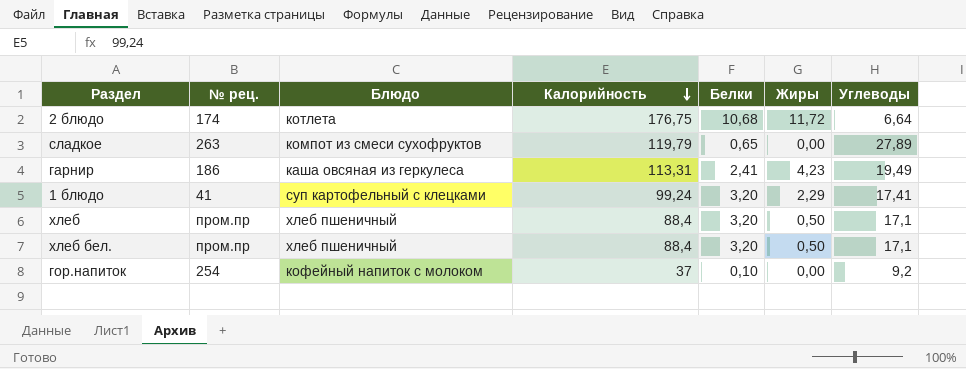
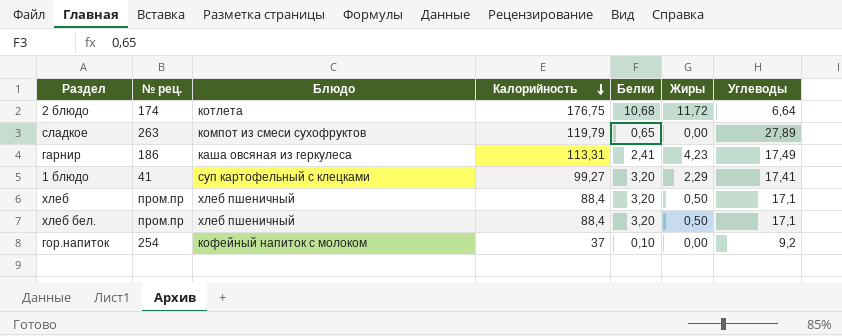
гарнир | Углеводы: 19,49 -> 17,49
1 блюдо | Калорийность: 99,24 -> 99,27

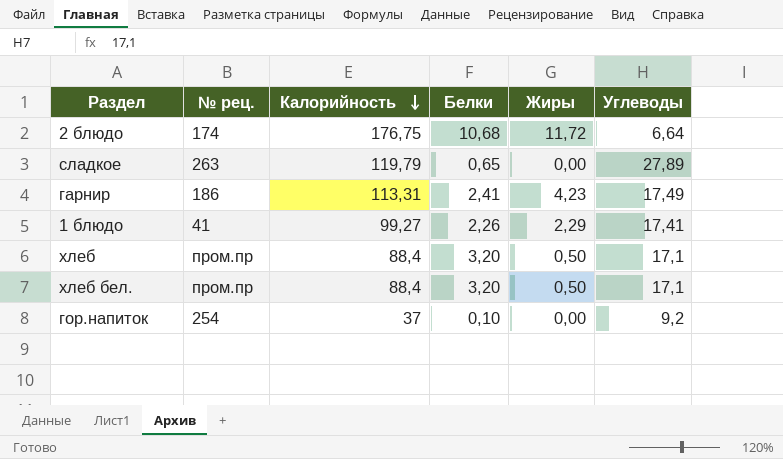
column Блюдо | position: 3 -> none
1 блюдо | Белки: 3,20 -> 2,26

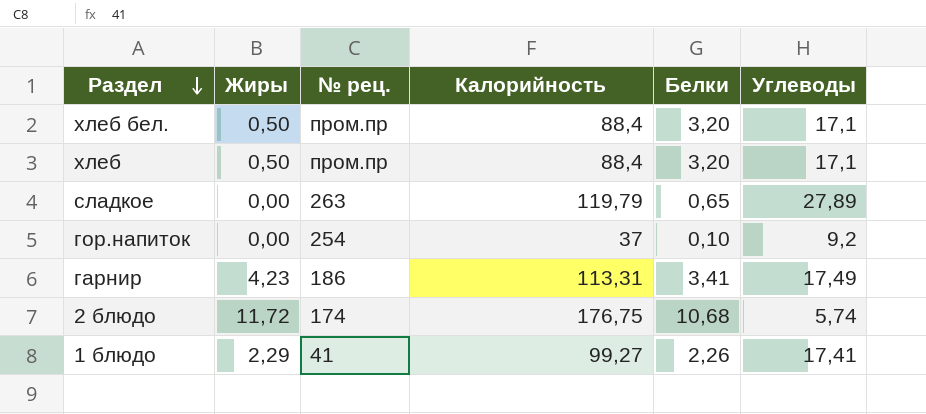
row order: Калорийность descending -> Раздел descending
column Жиры | position: 5 -> 2
гарнир | Белки: 2,41 -> 3,41
2 блюдо | Углеводы: 6,64 -> 5,74

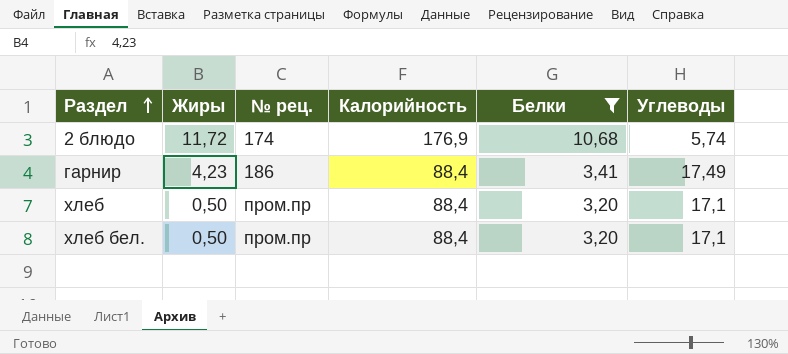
filter: none -> Белки >= 3,20
row order: Раздел descending -> Раздел ascending
2 блюдо | Калорийность: 176,75 -> 176,9
гарнир | Калорийность: 113,31 -> 88,4

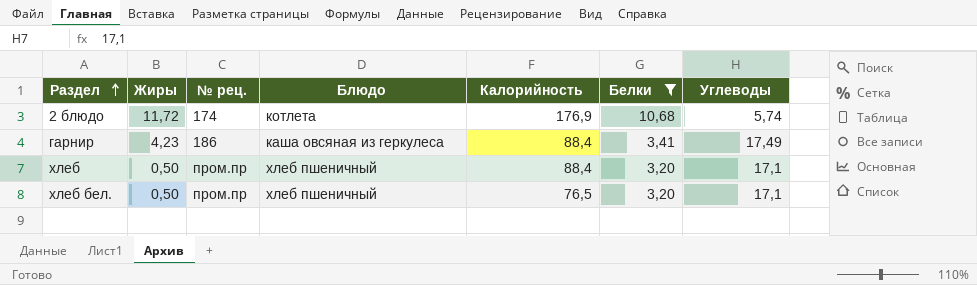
column Блюдо | position: none -> 4
хлеб бел. | Калорийность: 88,4 -> 76,5

